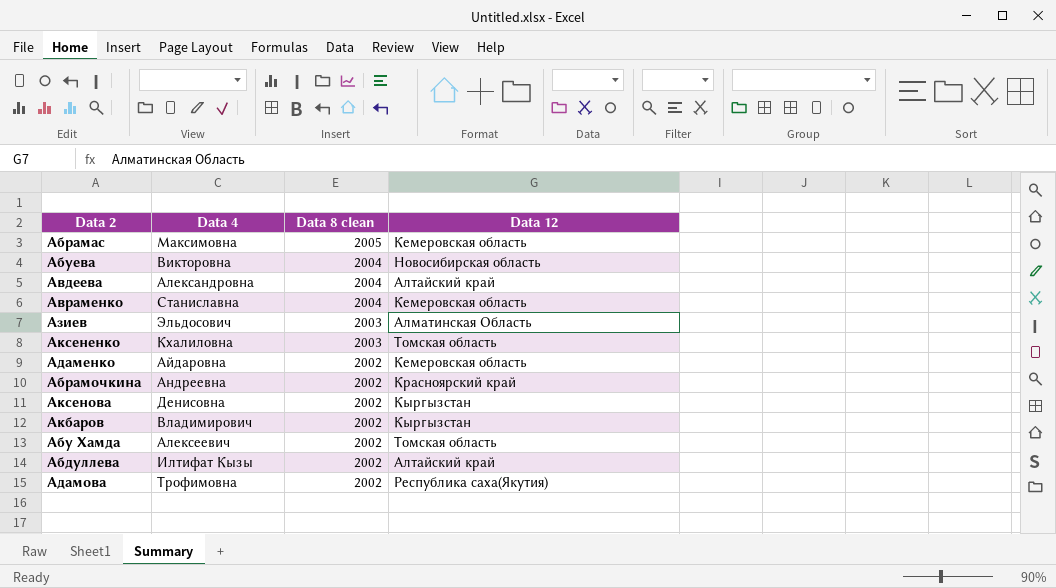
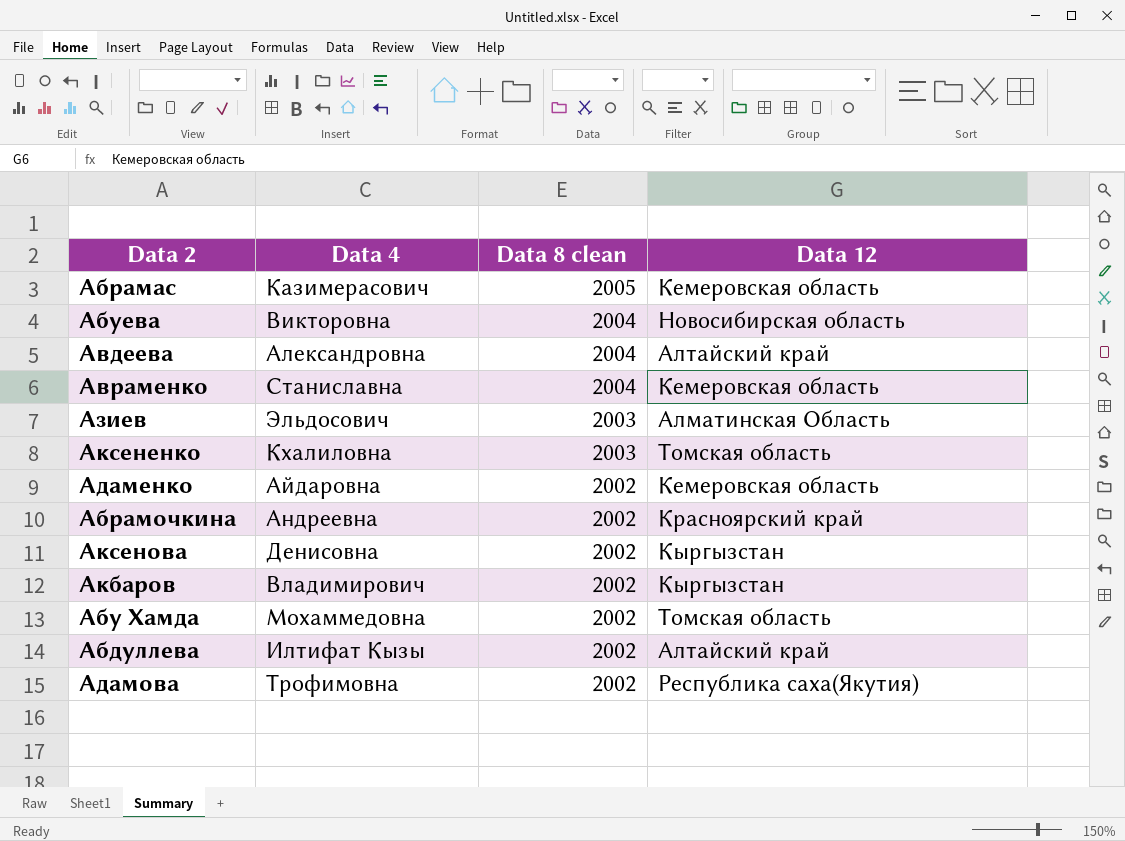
Абрамас | Data 4: Максимовна -> Казимерасович
Абу Хамда | Data 4: Алексеевич -> Мохаммедовна

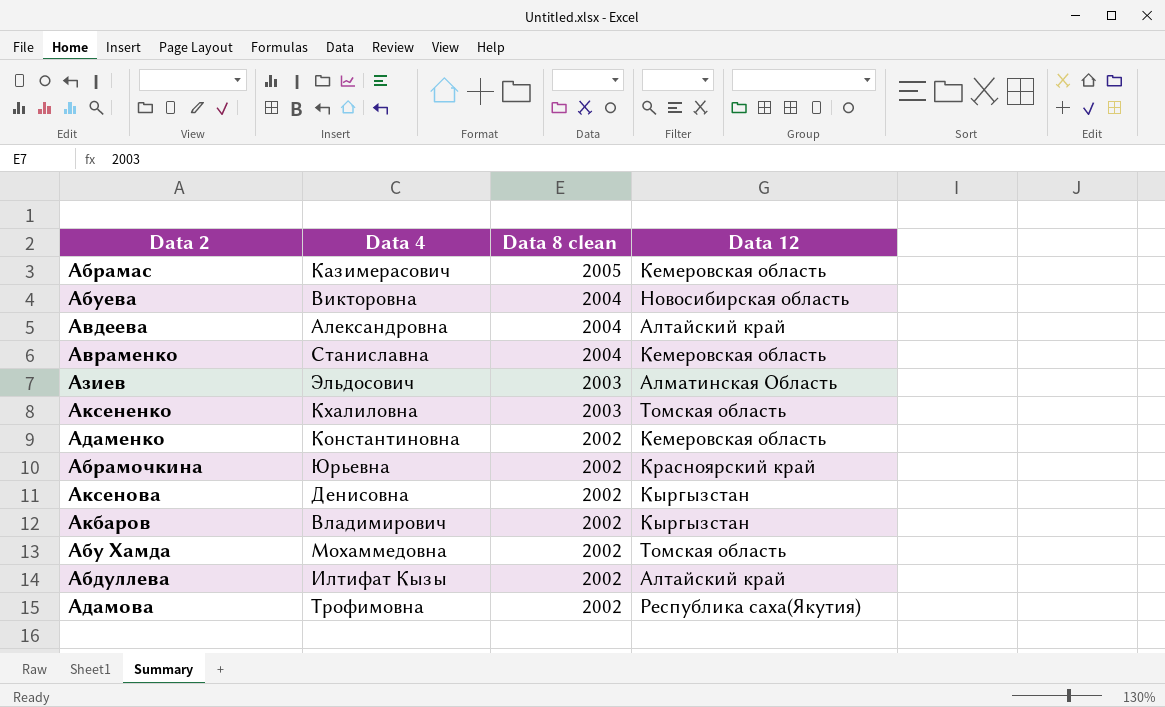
Адаменко | Data 4: Айдаровна -> Константиновна
Абрамочкина | Data 4: Андреевна -> Юрьевна

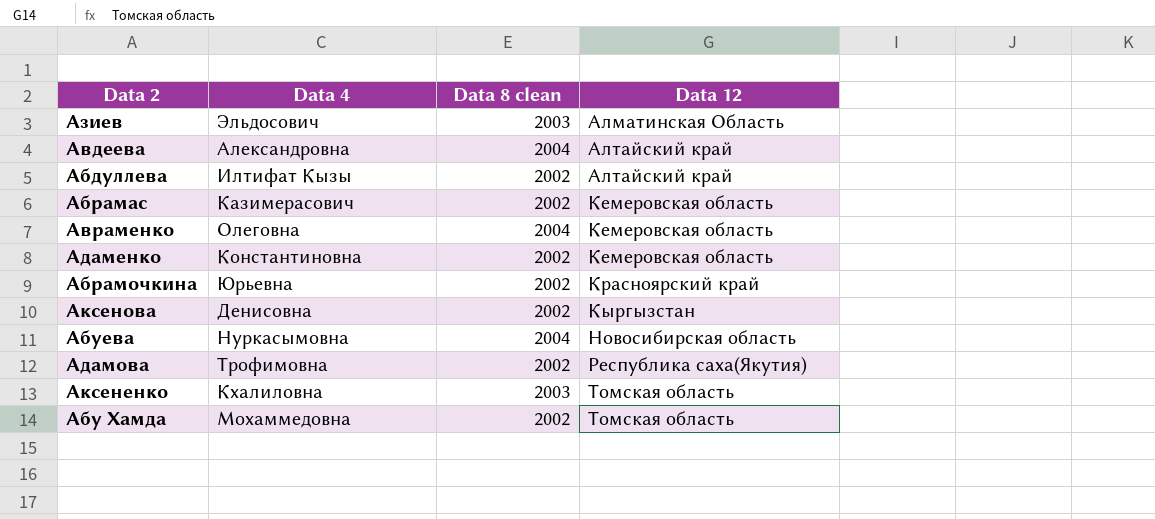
row order: Data 8 clean descending -> Data 12 ascending
row Акбаров: Владимирович | 2002 | Кыргызстан -> none
Абрамас | Data 8 clean: 2005 -> 2002
Авраменко | Data 4: Станиславна -> Олеговна
Абуева | Data 4: Викторовна -> Нуркасымовна

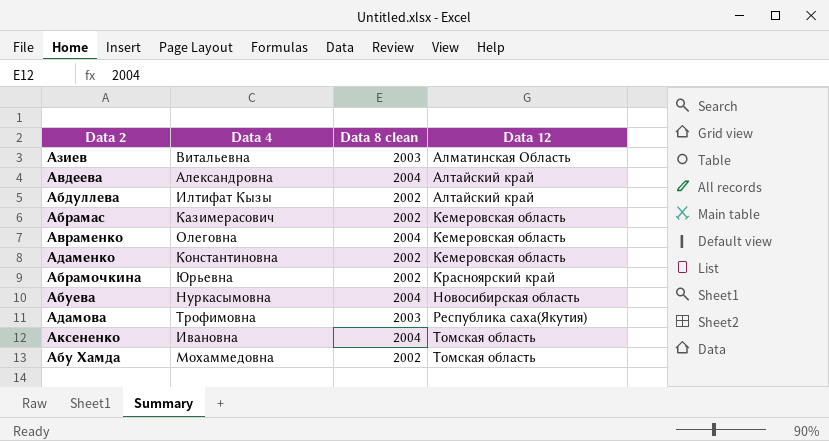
row Аксенова: Денисовна | 2002 | Кыргызстан -> none
Азиев | Data 4: Эльдосович -> Витальевна
Адамова | Data 8 clean: 2002 -> 2003
Аксененко | Data 4: Кхалиловна -> Ивановна
Аксененко | Data 8 clean: 2003 -> 2004

